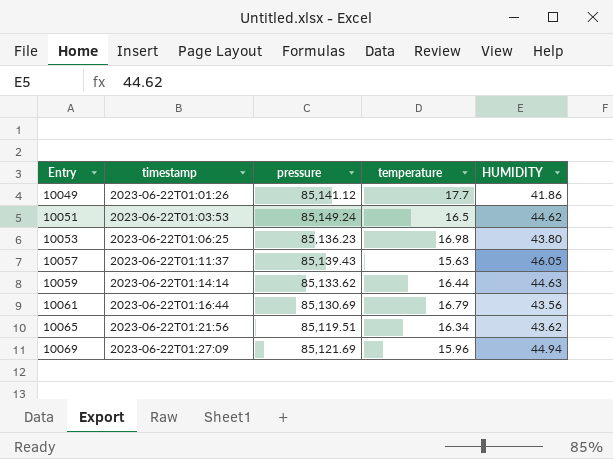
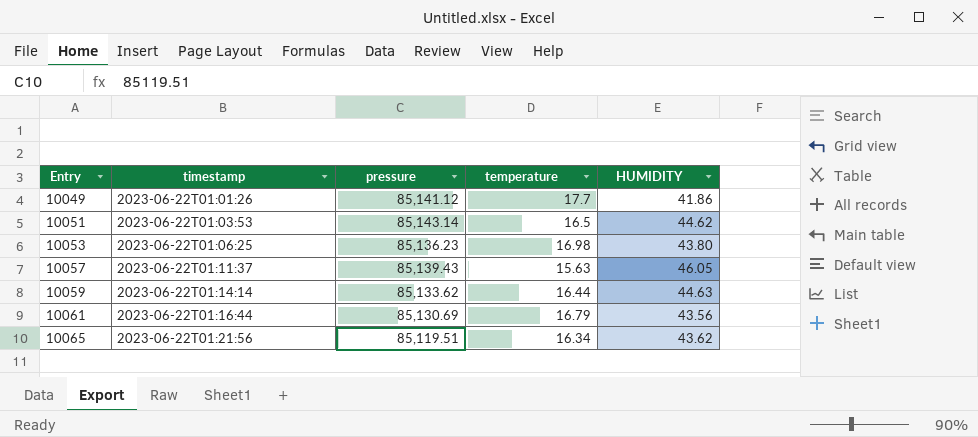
row 10069: 2023-06-22T01:27:09 | 85,121.69 | 15.96 | 44.94 -> none
10051 | pressure: 85,149.24 -> 85,143.14

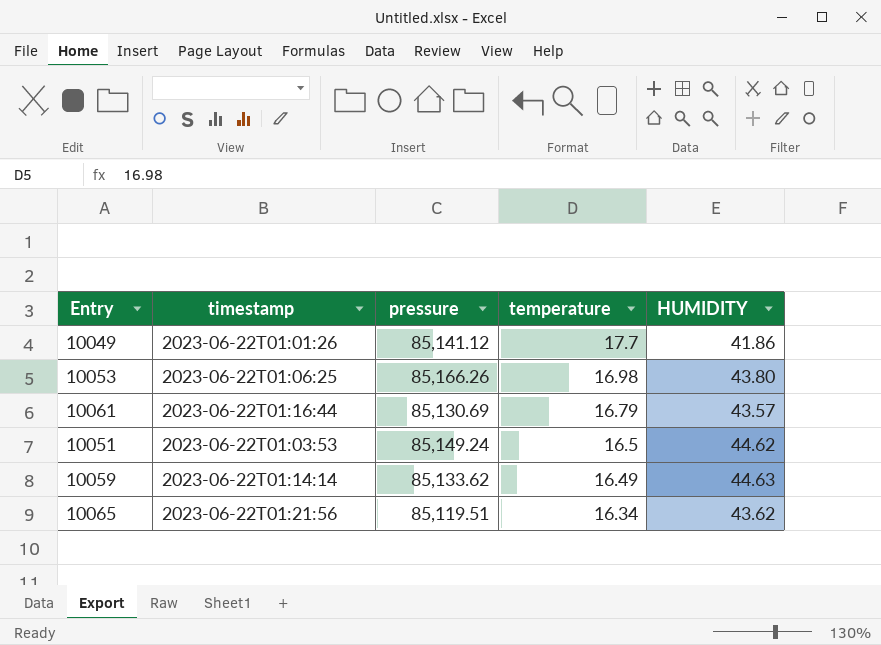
row order: Entry ascending -> temperature descending
row 10057: 2023-06-22T01:11:37 | 85,139.43 | 15.63 | 46.05 -> none
10053 | pressure: 85,136.23 -> 85,166.26
10061 | HUMIDITY: 43.56 -> 43.57
10051 | pressure: 85,143.14 -> 85,149.24
10059 | temperature: 16.44 -> 16.49

